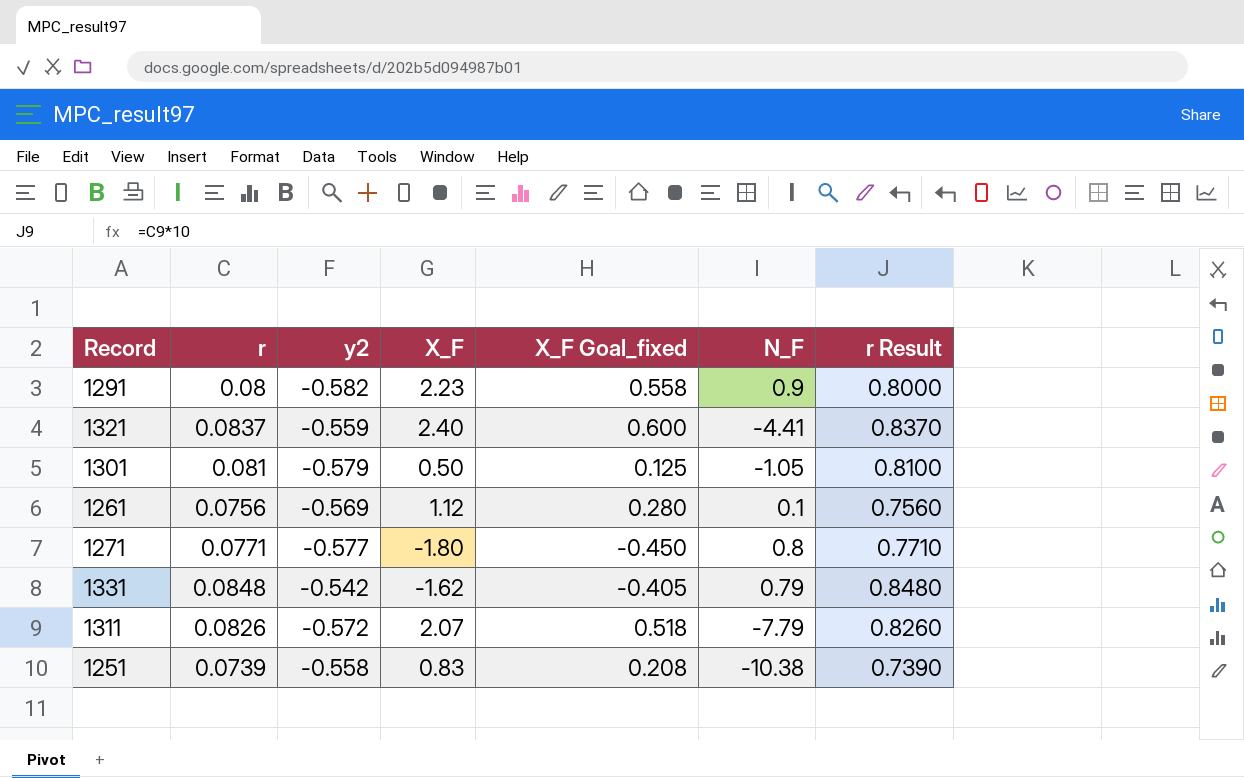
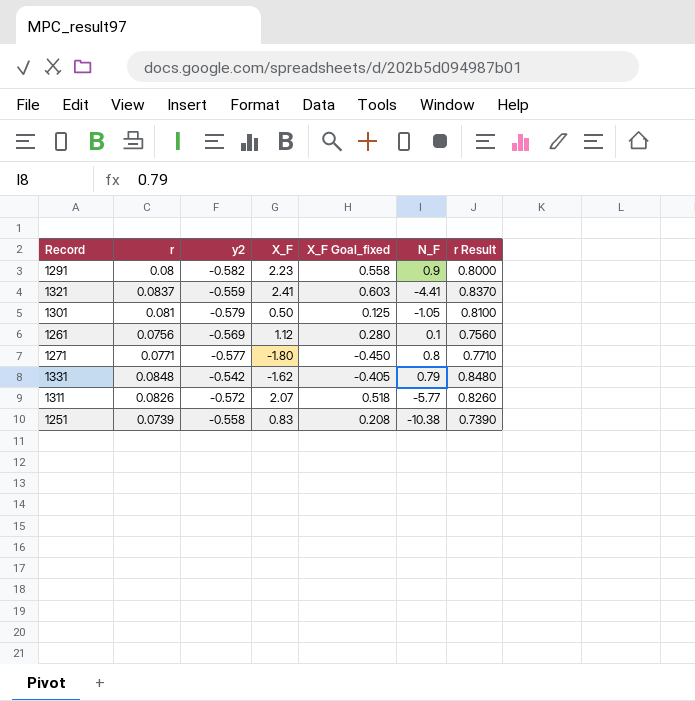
1321 | X_F: 2.40 -> 2.41
1321 | X_F Goal_fixed: 0.600 -> 0.603
1311 | N_F: -7.79 -> -5.77

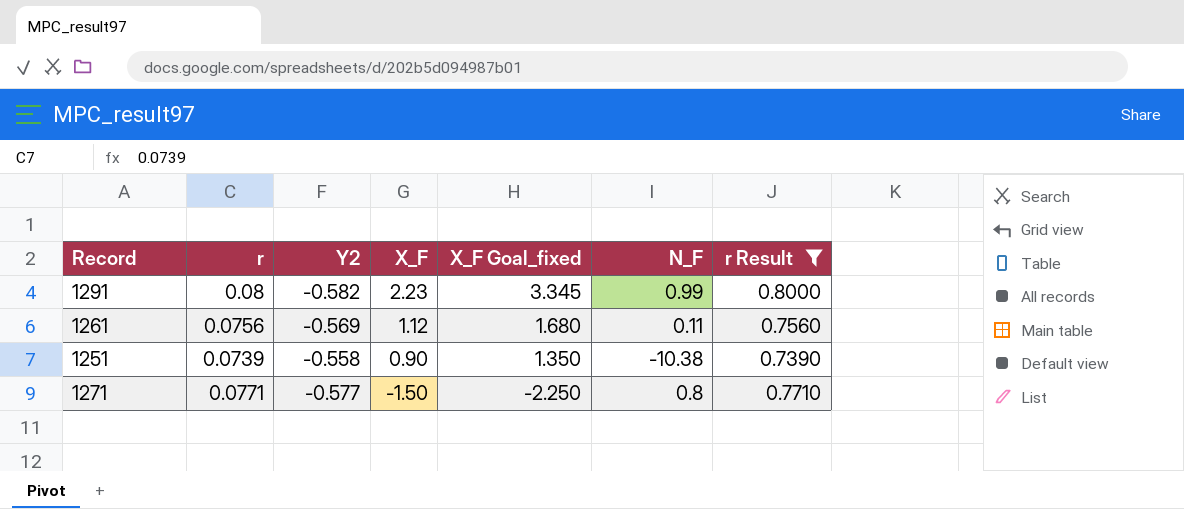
filter: none -> r Result <= 0.8000
row order: none -> X_F descending
column name: y2 -> Y2
column X_F Goal_fixed | formula: [X_F] * 0.25 -> [X_F] * 1.5
1291 | N_F: 0.9 -> 0.99
1261 | N_F: 0.1 -> 0.11
1251 | X_F: 0.83 -> 0.90
1271 | X_F: -1.80 -> -1.50

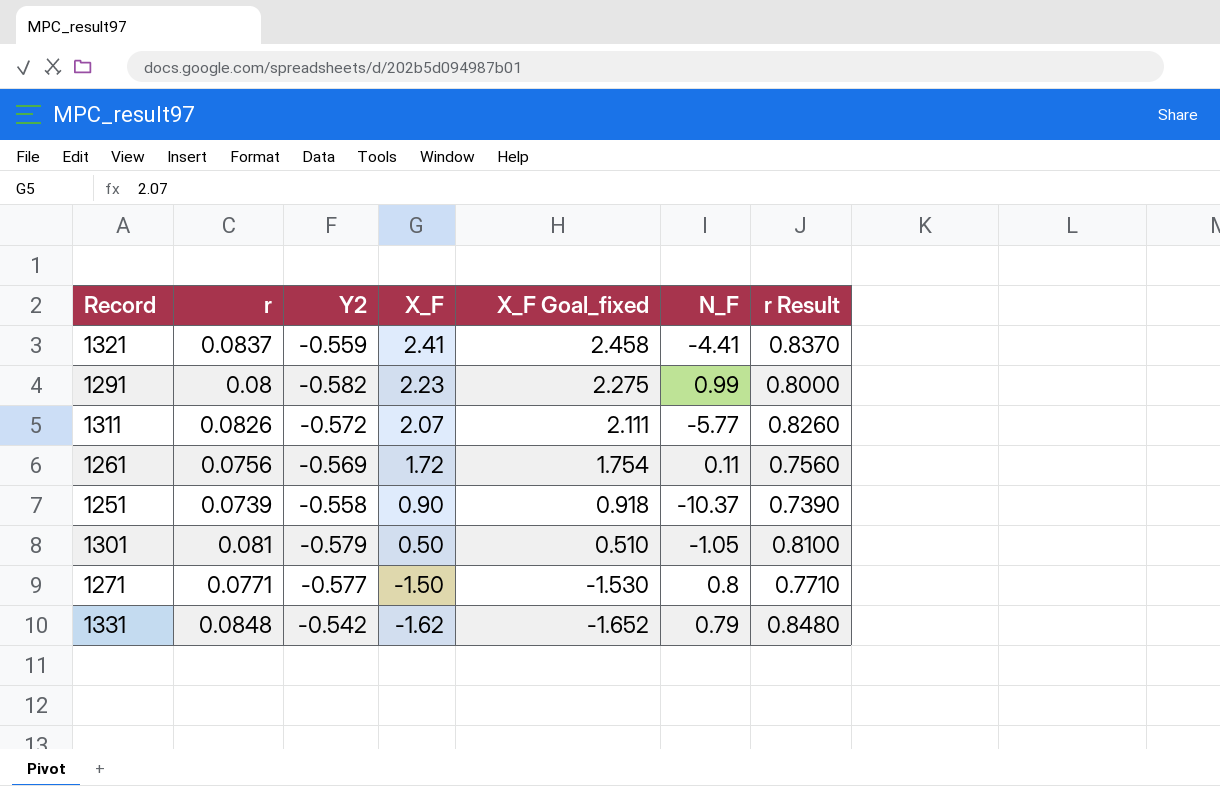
filter: r Result <= 0.8000 -> none
column X_F Goal_fixed | formula: [X_F] * 1.5 -> [X_F] * 1.02
1261 | X_F: 1.12 -> 1.72
1251 | N_F: -10.38 -> -10.37

